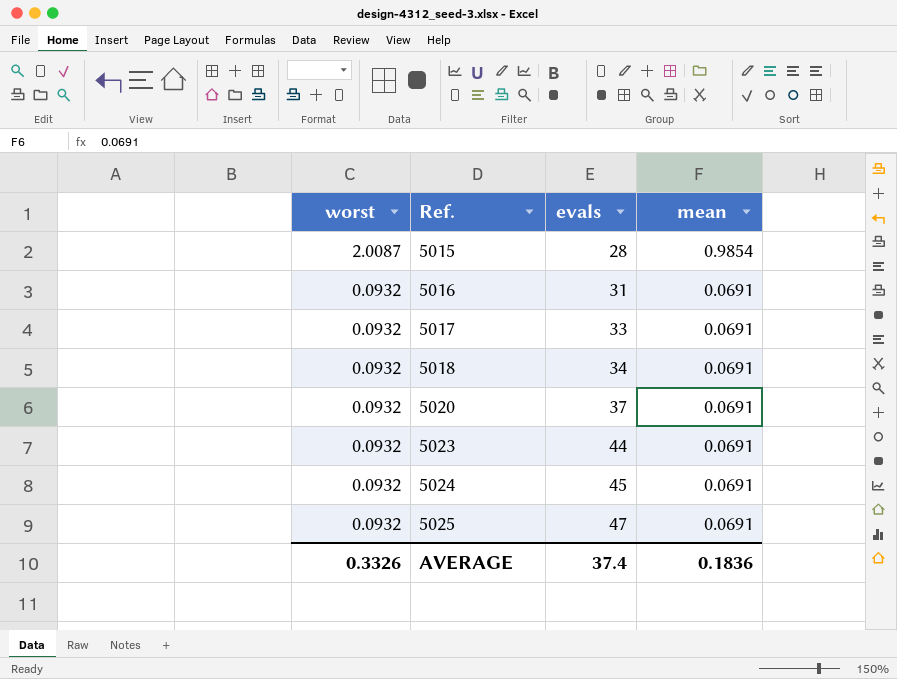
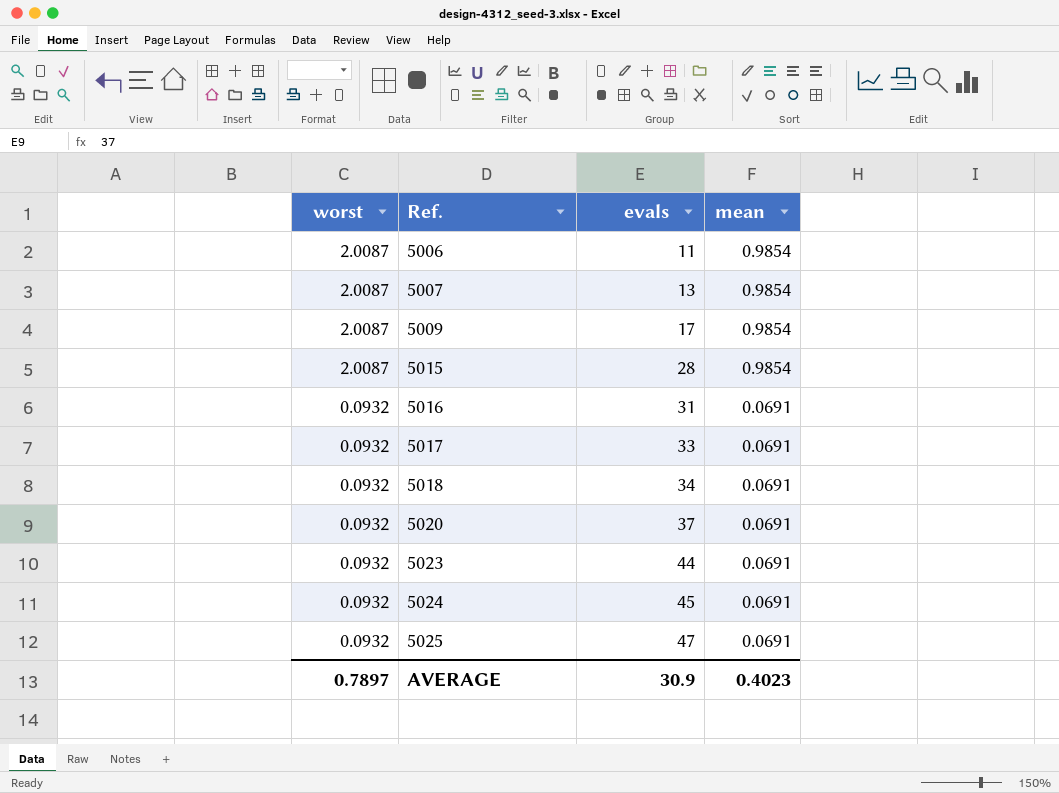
row 5006: none -> 2.0087 | 11 | 0.9854
row 5007: none -> 2.0087 | 13 | 0.9854
row 5009: none -> 2.0087 | 17 | 0.9854
AVERAGE | worst: 0.3326 -> 0.7897
AVERAGE | evals: 37.4 -> 30.9
AVERAGE | mean: 0.1836 -> 0.4023

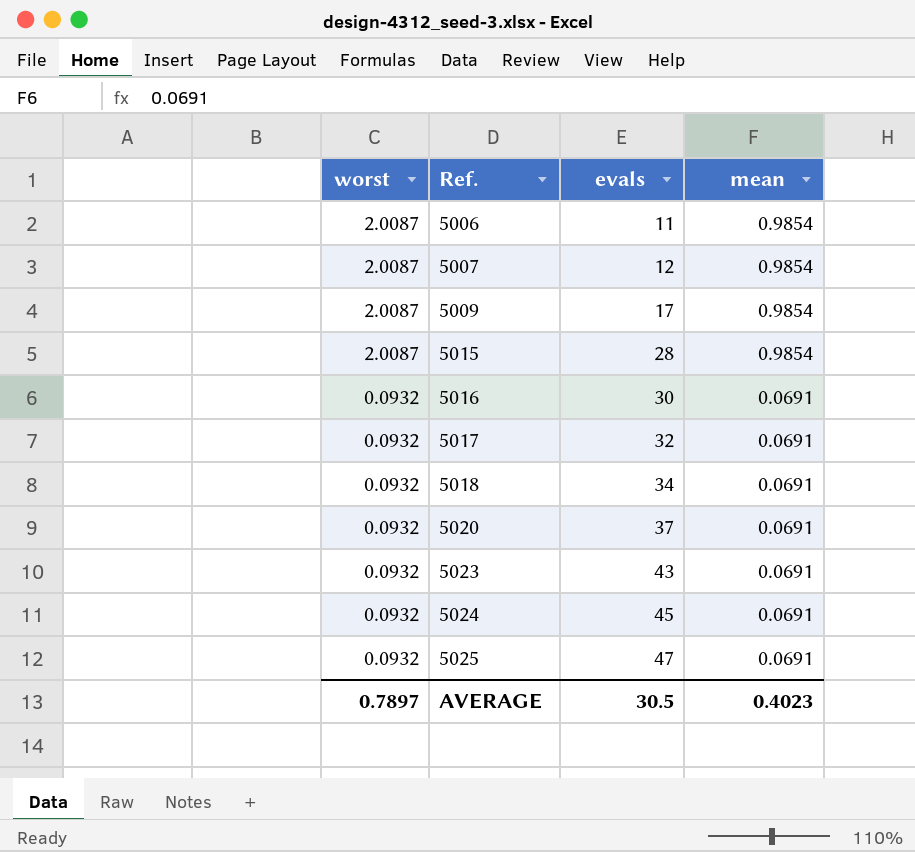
5007 | evals: 13 -> 12
5016 | evals: 31 -> 30
5017 | evals: 33 -> 32
5023 | evals: 44 -> 43
AVERAGE | evals: 30.9 -> 30.5

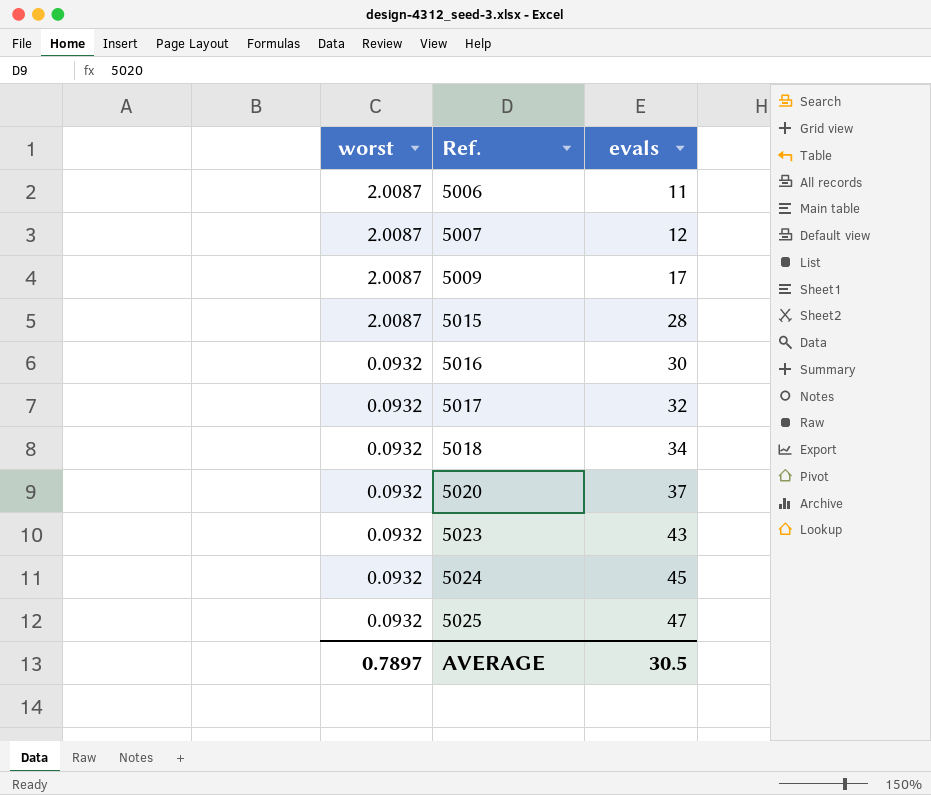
column mean | position: 4 -> none

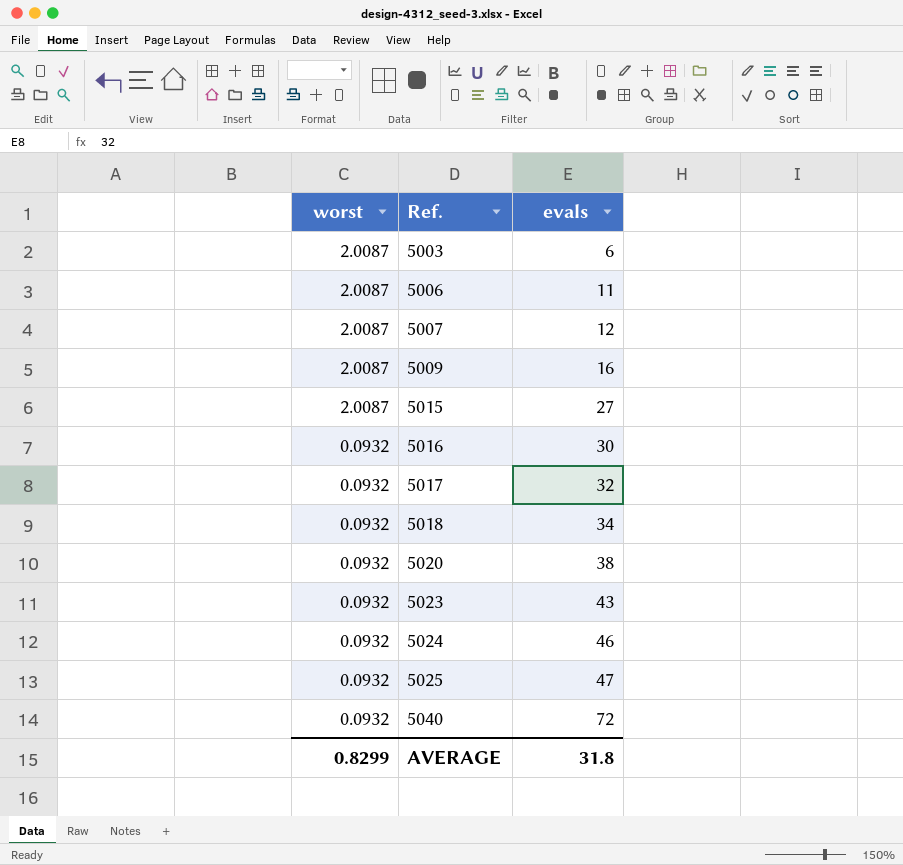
row 5003: none -> 2.0087 | 6
5009 | evals: 17 -> 16
5015 | evals: 28 -> 27
5020 | evals: 37 -> 38
5024 | evals: 45 -> 46
row 5040: none -> 0.0932 | 72
AVERAGE | worst: 0.7897 -> 0.8299
AVERAGE | evals: 30.5 -> 31.8

